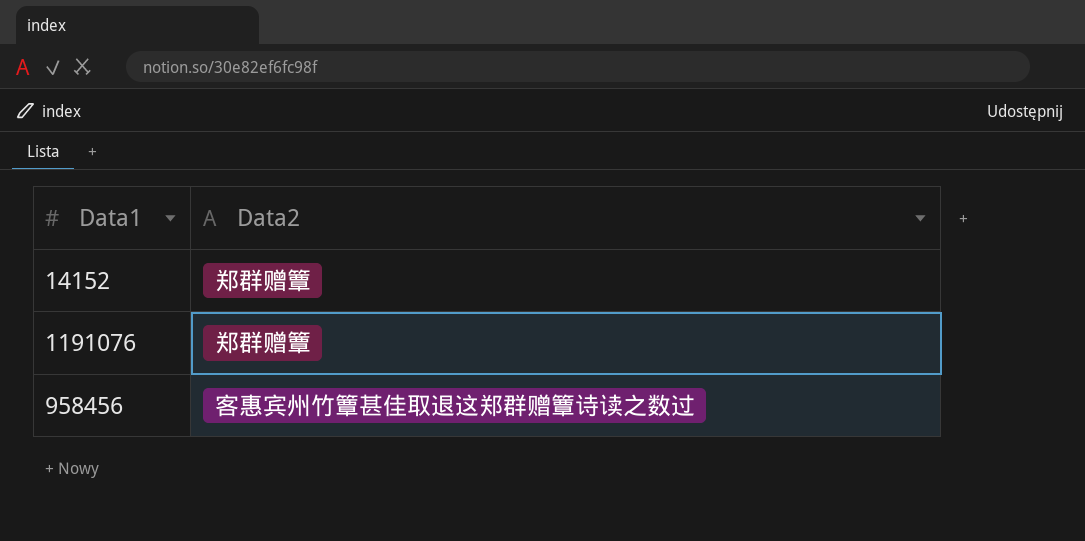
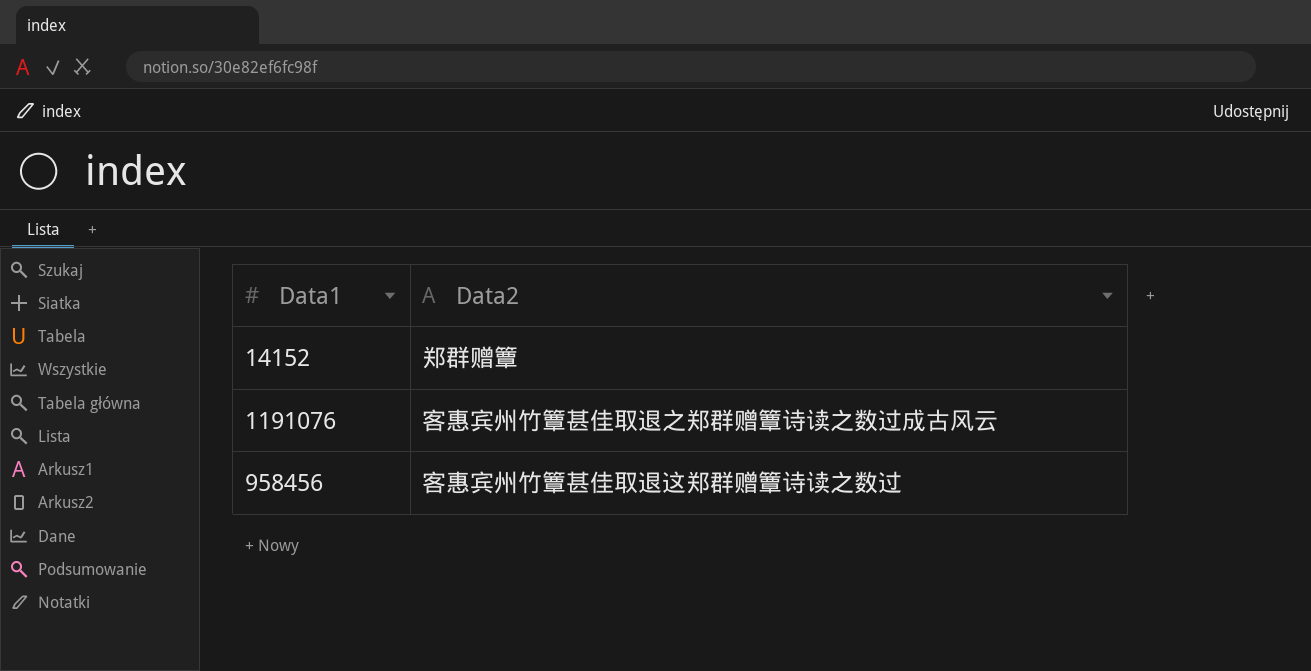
1191076 | Data2: 郑群赠簟 -> 客惠宾州竹簟甚佳取退之郑群赠簟诗读之数过成古风云

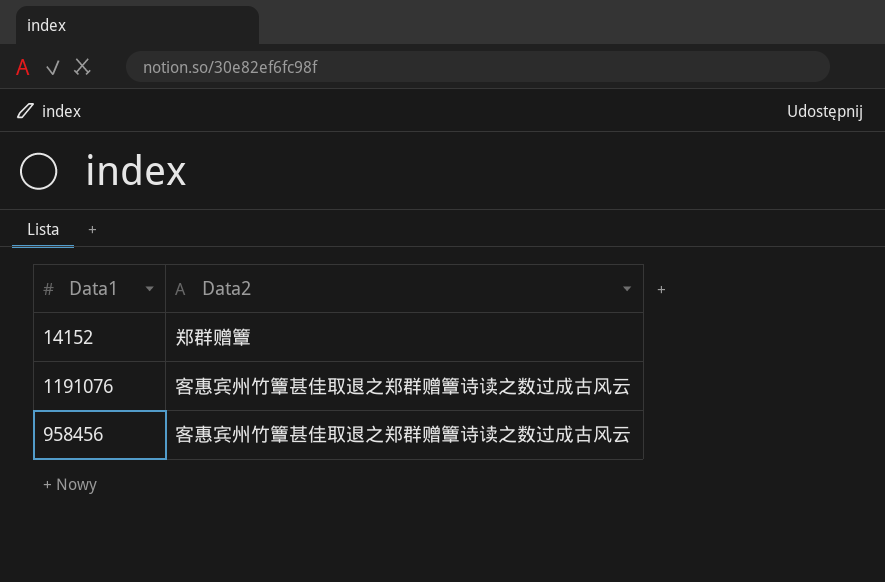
958456 | Data2: 客惠宾州竹簟甚佳取退这郑群赠簟诗读之数过 -> 客惠宾州竹簟甚佳取退之郑群赠簟诗读之数过成古风云

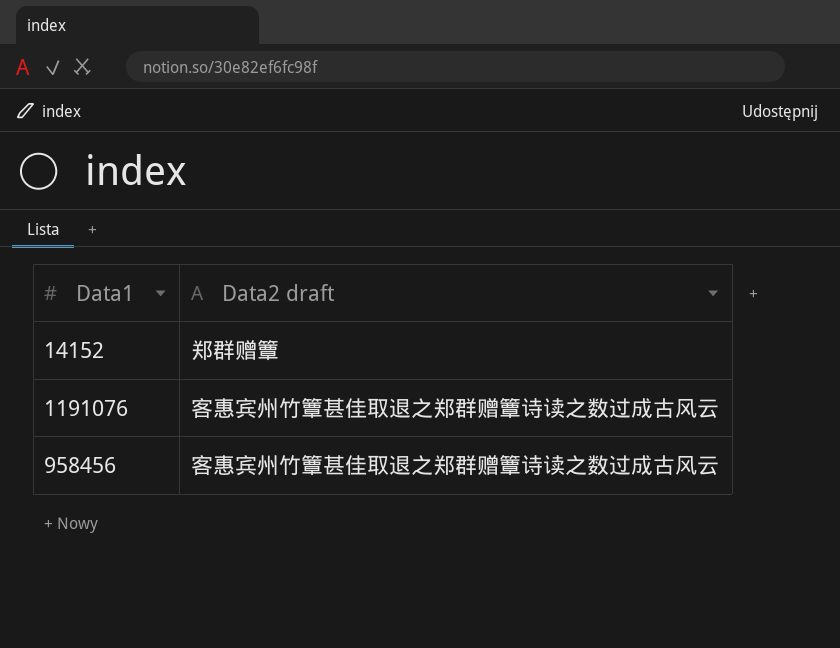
column name: Data2 -> Data2 draft

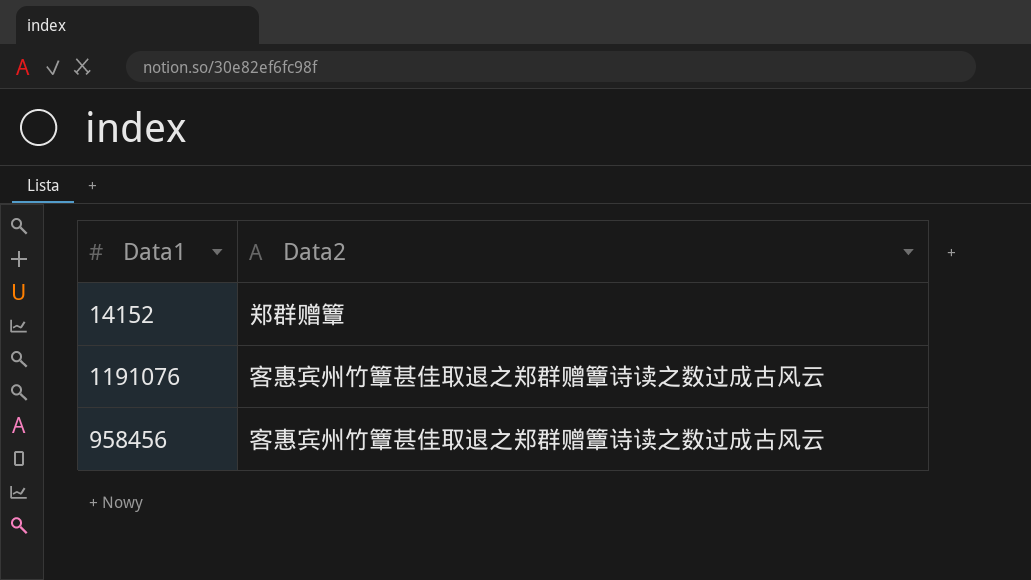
column name: Data2 draft -> Data2

